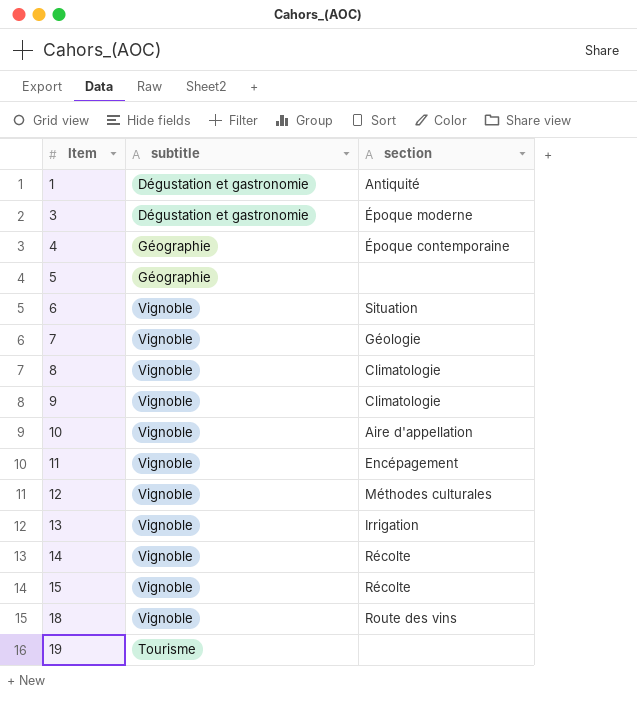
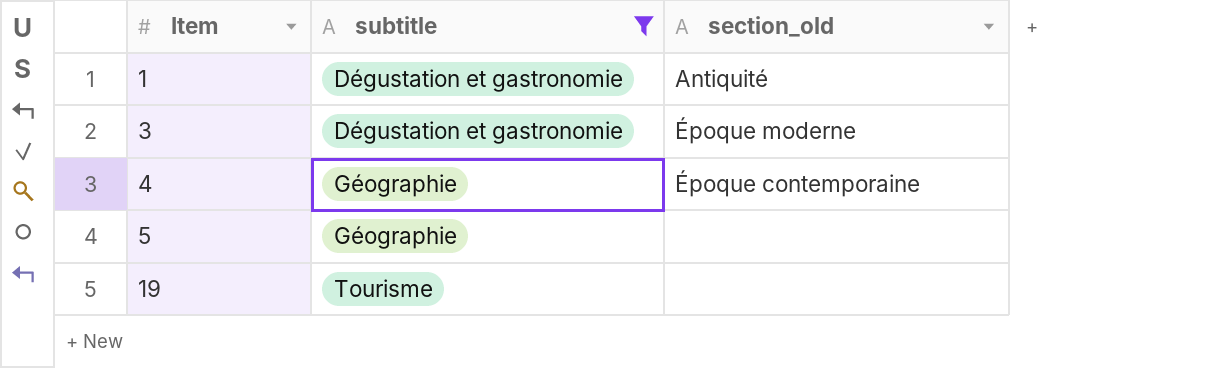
filter: none -> subtitle != Vignoble
column name: section -> section_old

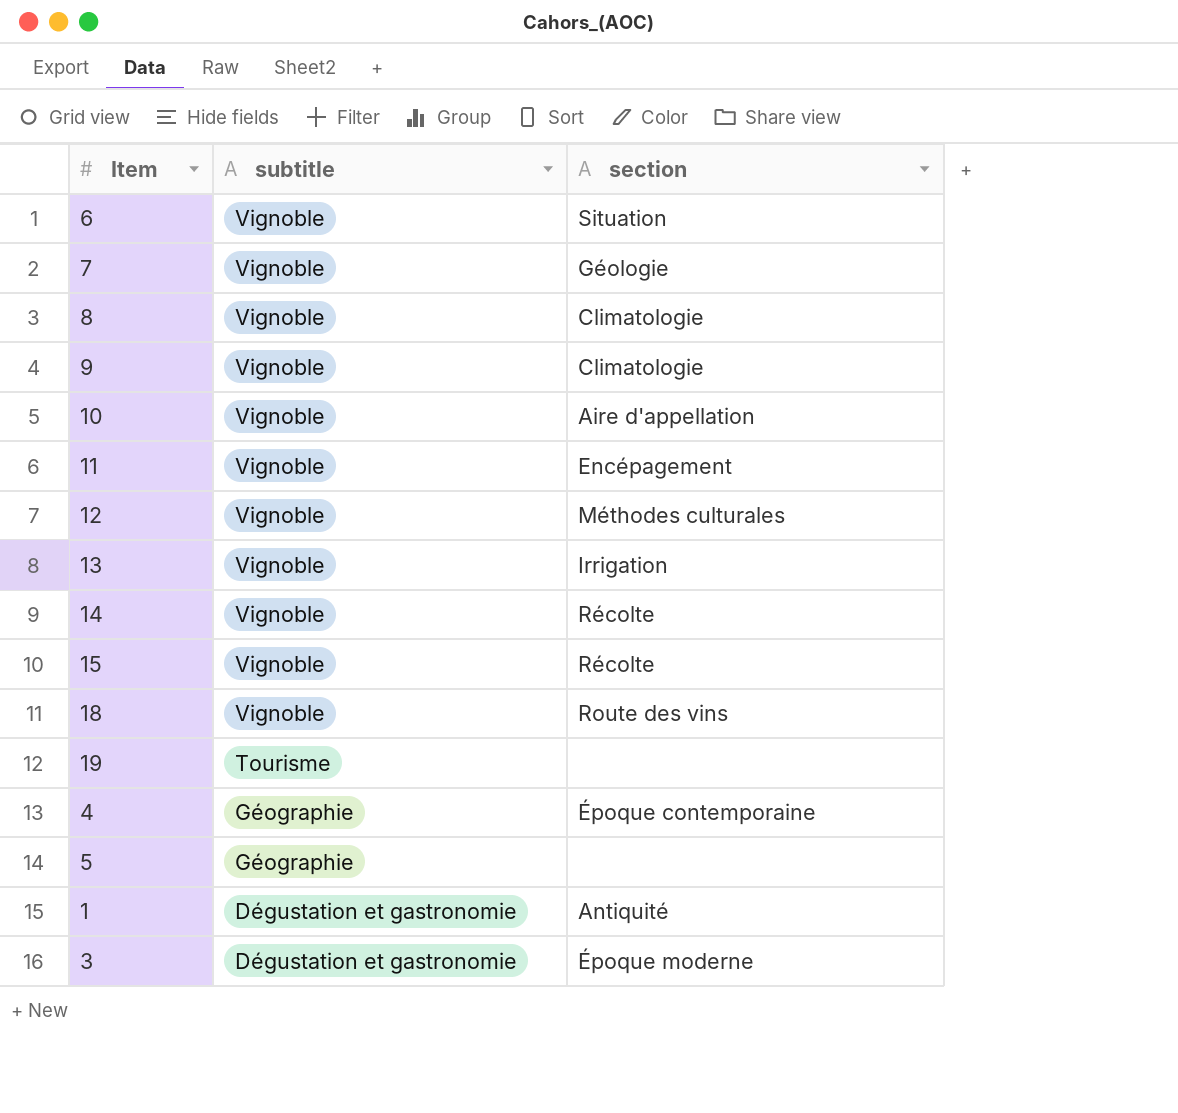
filter: subtitle != Vignoble -> none
row order: Item ascending -> subtitle descending
column name: section_old -> section

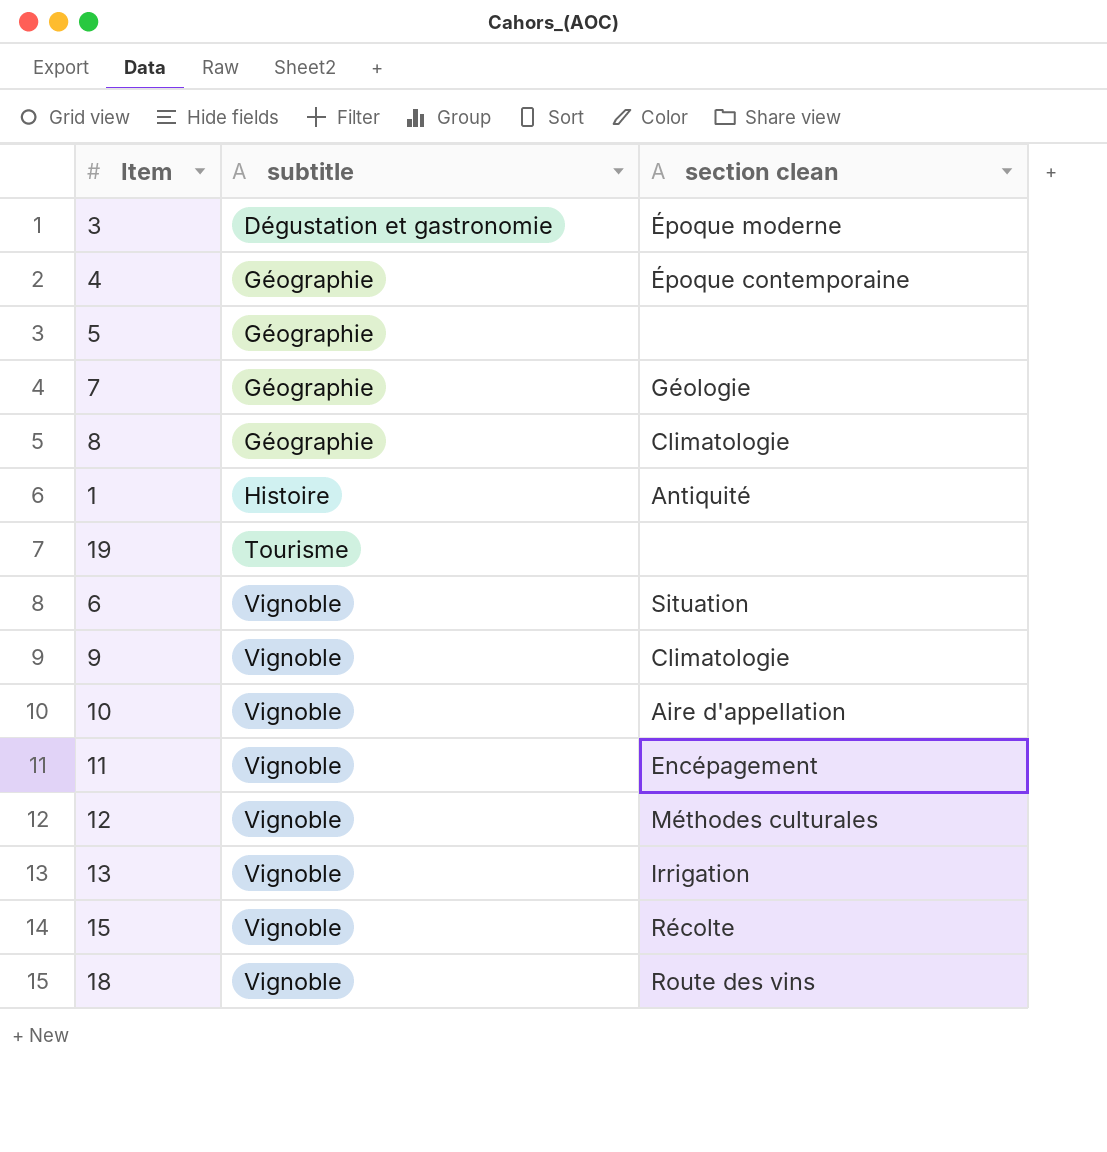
row order: subtitle descending -> subtitle ascending
column name: section -> section clean
row 14: Vignoble | Récolte -> none
7 | subtitle: Vignoble -> Géographie
8 | subtitle: Vignoble -> Géographie
1 | subtitle: Dégustation et gastronomie -> Histoire

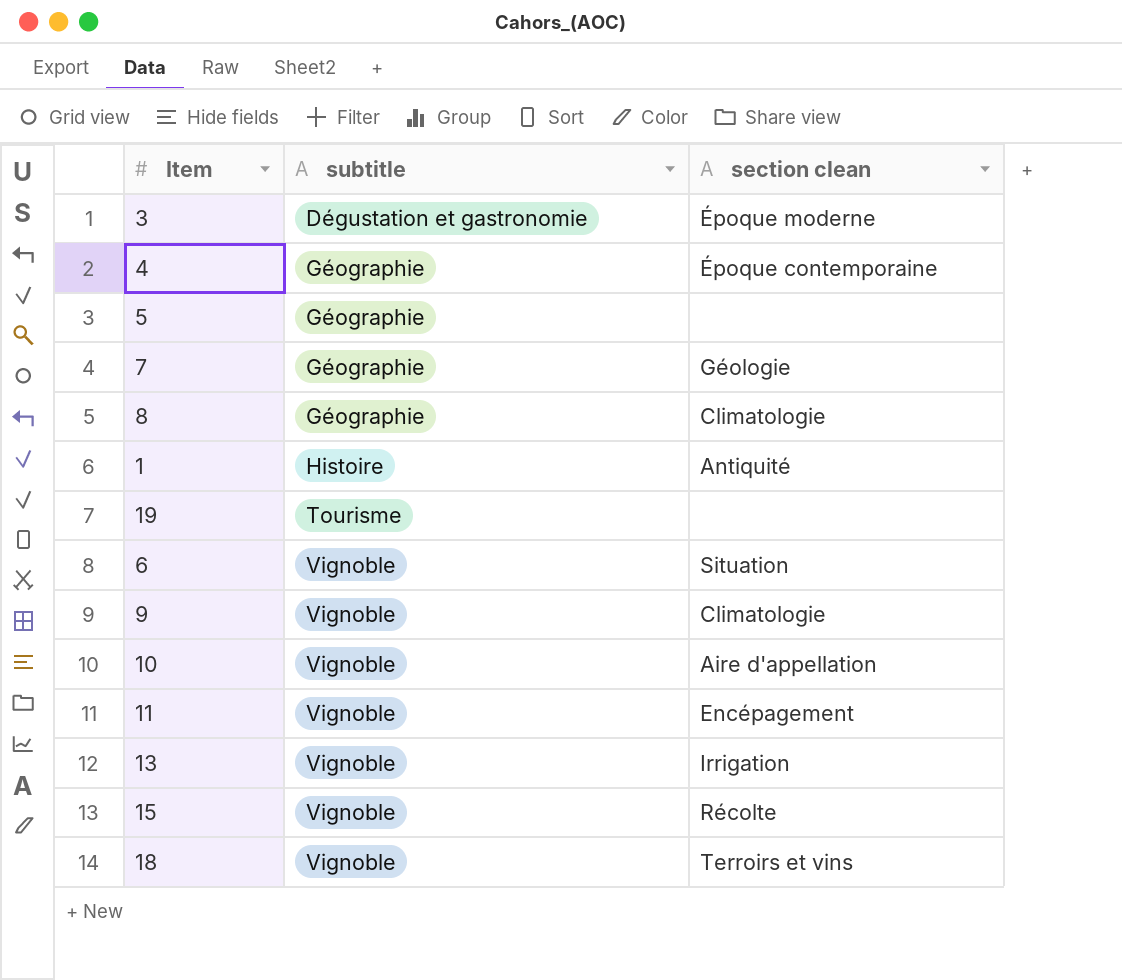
row 12: Vignoble | Méthodes culturales -> none
18 | section clean: Route des vins -> Terroirs et vins

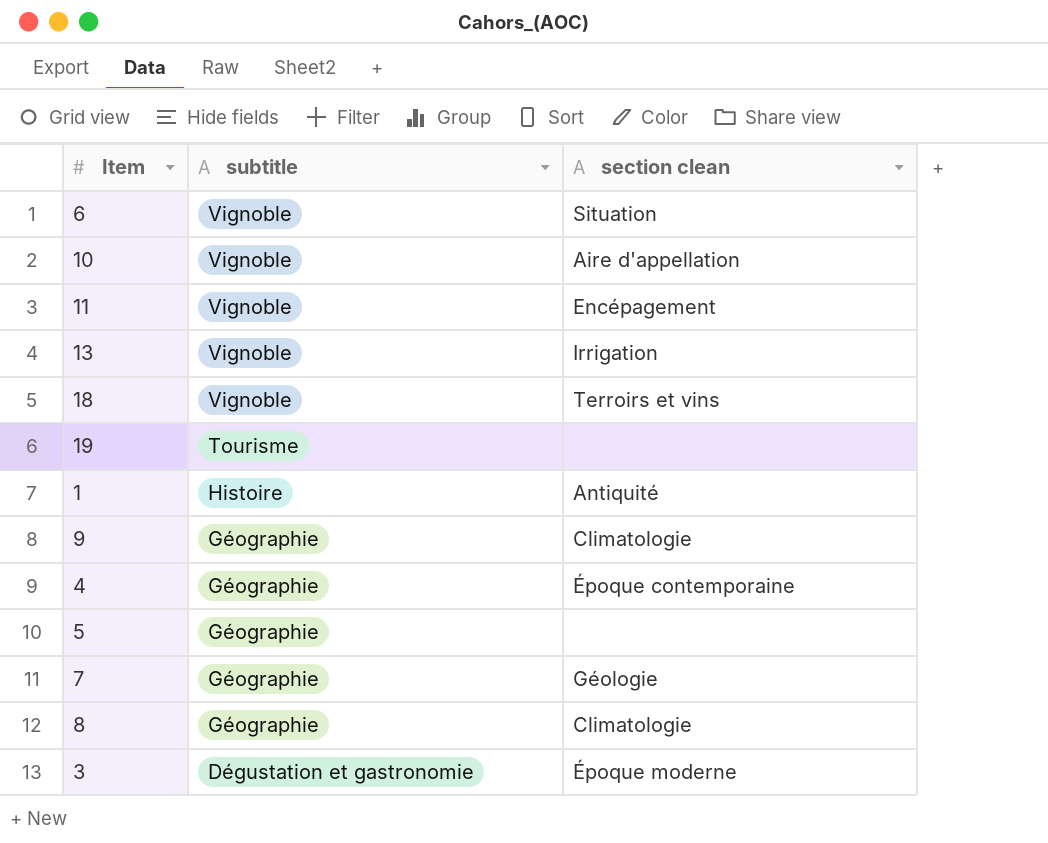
row order: subtitle ascending -> subtitle descending
row 15: Vignoble | Récolte -> none
9 | subtitle: Vignoble -> Géographie

